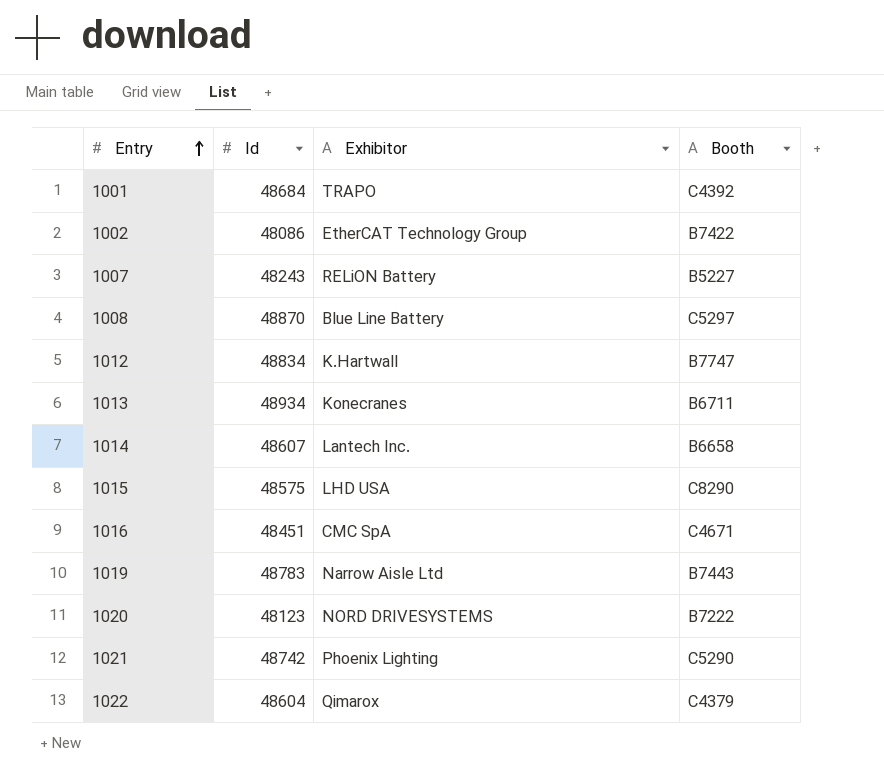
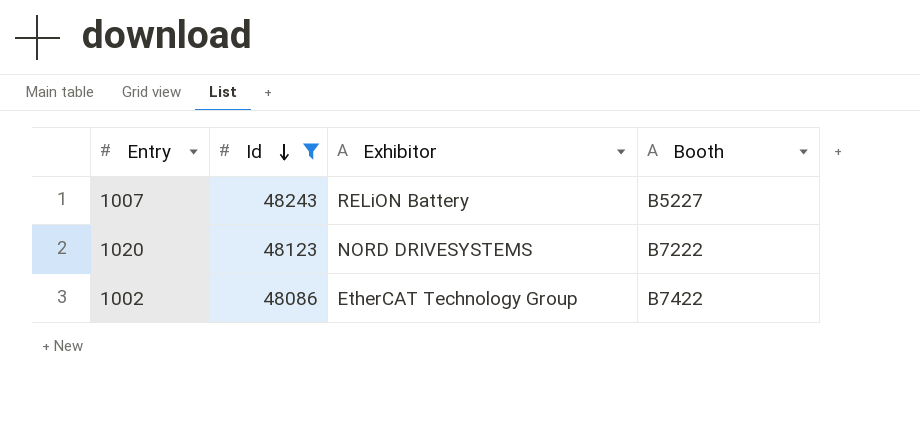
filter: none -> Id <= 48243
row order: Entry ascending -> Id descending

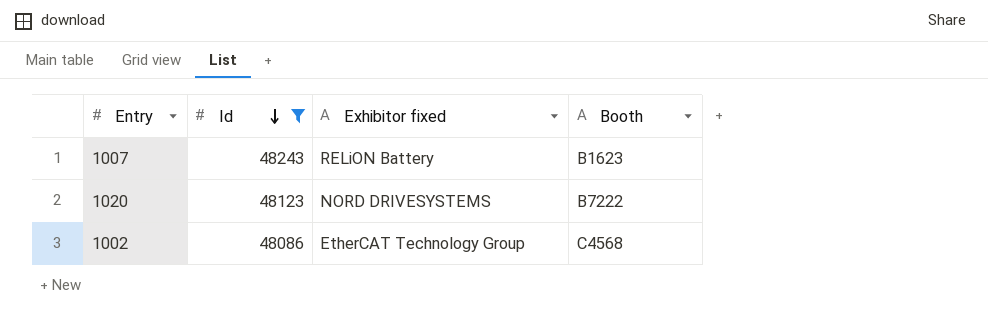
column name: Exhibitor -> Exhibitor fixed
1007 | Booth: B5227 -> B1623
1002 | Booth: B7422 -> C4568

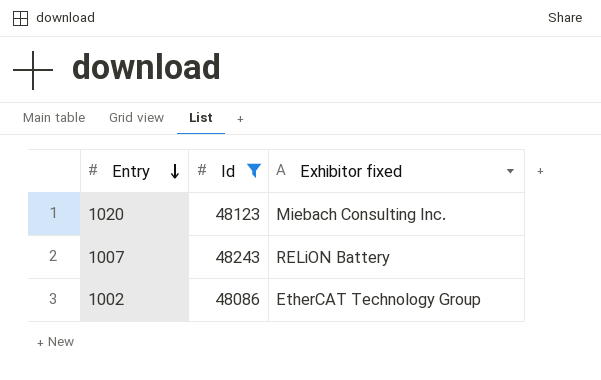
row order: Id descending -> Entry descending
column Booth | position: 4 -> none
1020 | Exhibitor fixed: NORD DRIVESYSTEMS -> Miebach Consulting Inc.

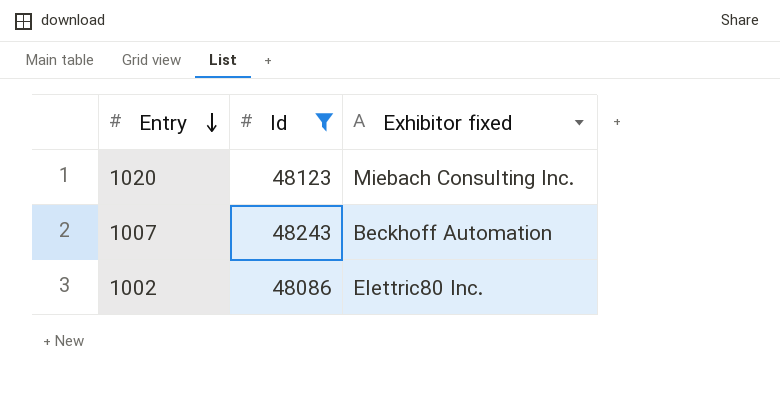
1007 | Exhibitor fixed: RELiON Battery -> Beckhoff Automation
1002 | Exhibitor fixed: EtherCAT Technology Group -> Elettric80 Inc.

